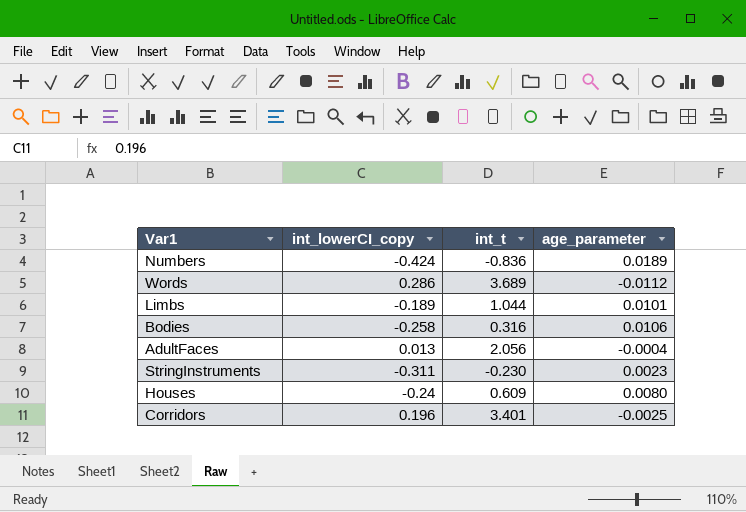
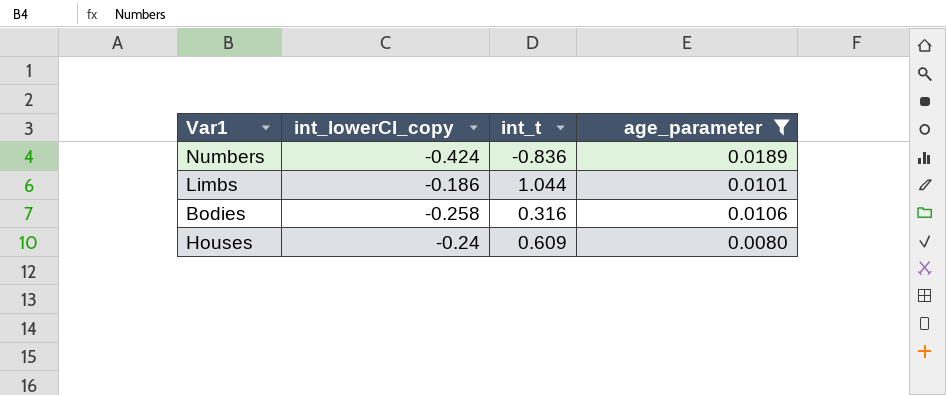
filter: none -> age_parameter >= 0.0080
Limbs | int_lowerCI_copy: -0.189 -> -0.186

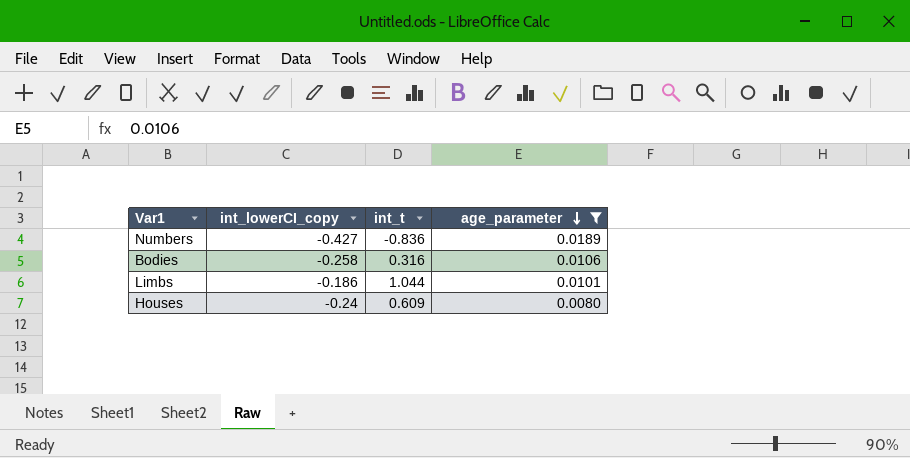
row order: none -> age_parameter descending
Numbers | int_lowerCI_copy: -0.424 -> -0.427

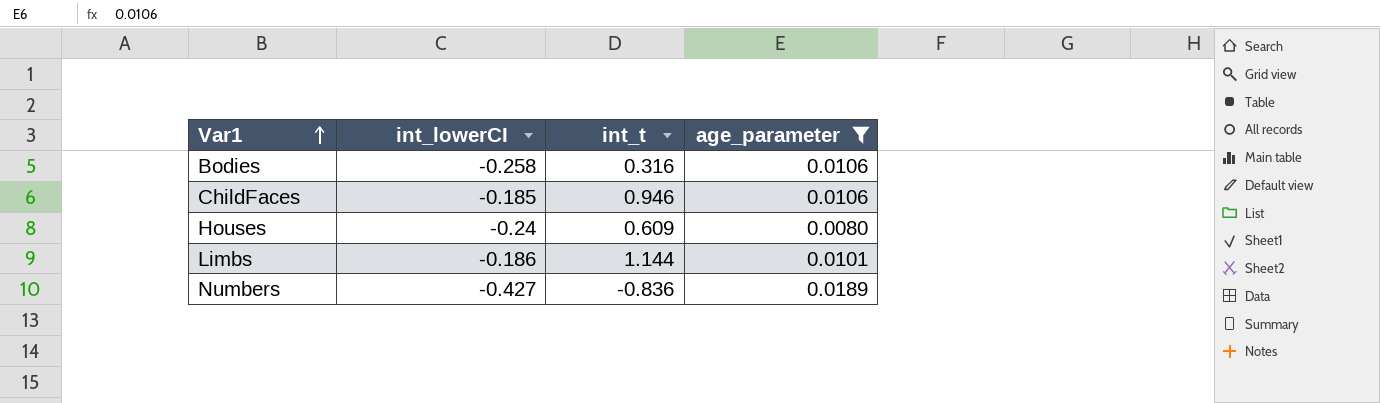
row order: age_parameter descending -> Var1 ascending
column name: int_lowerCI_copy -> int_lowerCI
row ChildFaces: none -> -0.185 | 0.946 | 0.0106
Limbs | int_t: 1.044 -> 1.144

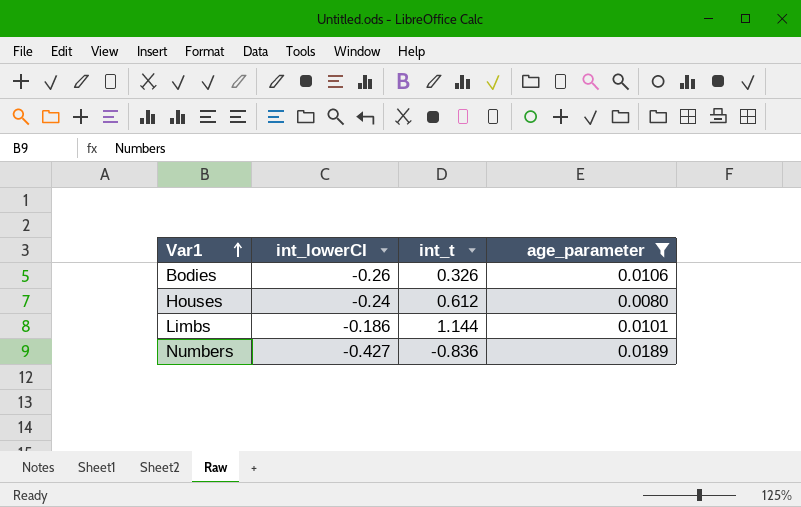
row ChildFaces: -0.185 | 0.946 | 0.0106 -> none
Bodies | int_lowerCI: -0.258 -> -0.26
Bodies | int_t: 0.316 -> 0.326
Houses | int_t: 0.609 -> 0.612

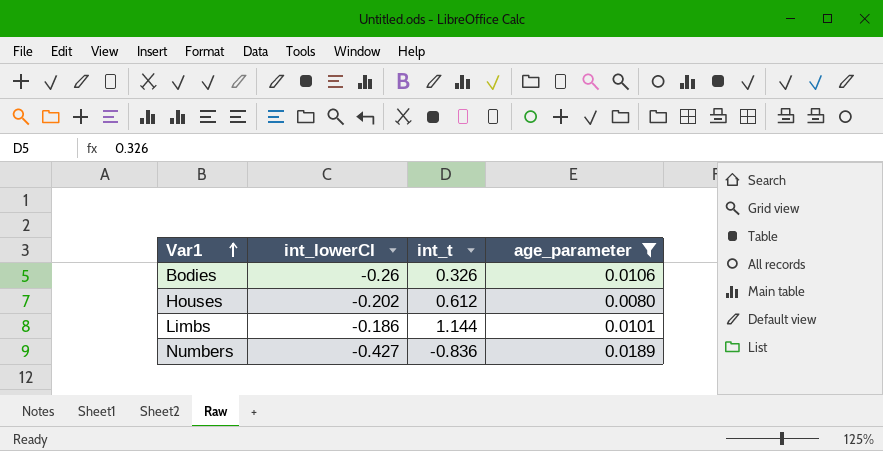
Houses | int_lowerCI: -0.24 -> -0.202

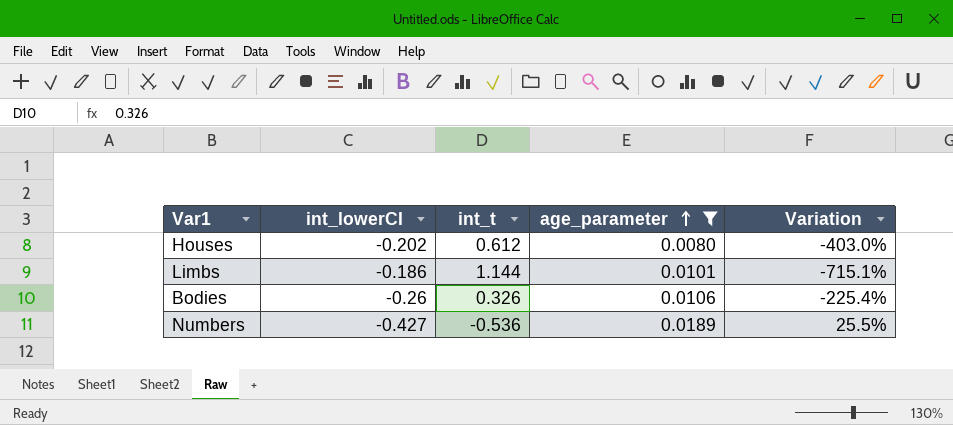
row order: Var1 ascending -> age_parameter ascending
column Variation | formula: none -> ([int_t] - [int_lowerCI]) / [int_lowerCI]
Numbers | int_t: -0.836 -> -0.536

